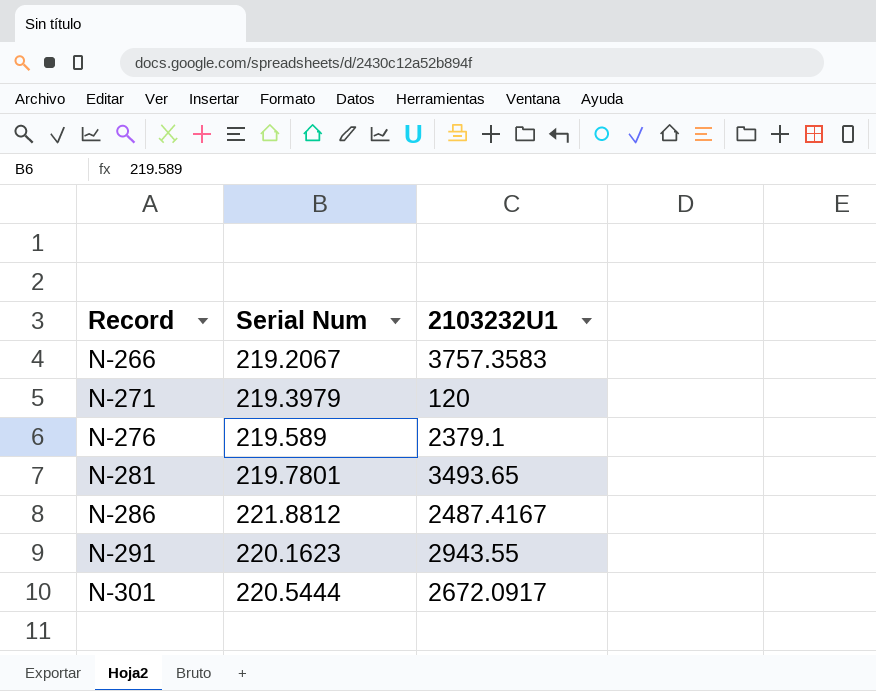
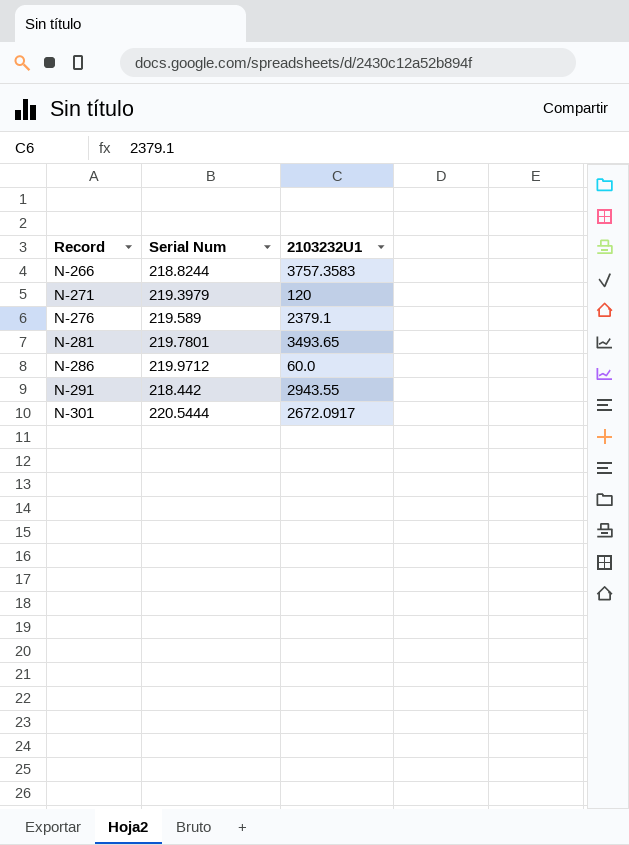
N-266 | Serial Num: 219.2067 -> 218.8244
N-286 | Serial Num: 221.8812 -> 219.9712
N-286 | 2103232U1: 2487.4167 -> 60.0
N-291 | Serial Num: 220.1623 -> 218.442

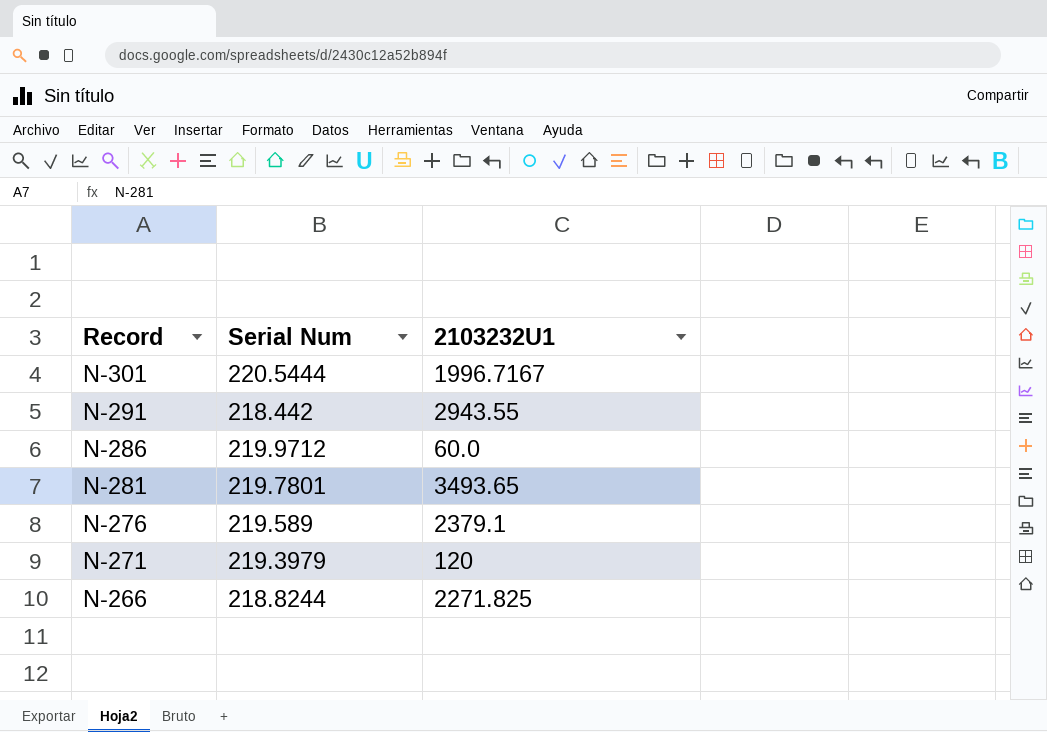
row order: Record ascending -> Record descending
N-301 | 2103232U1: 2672.0917 -> 1996.7167
N-266 | 2103232U1: 3757.3583 -> 2271.825

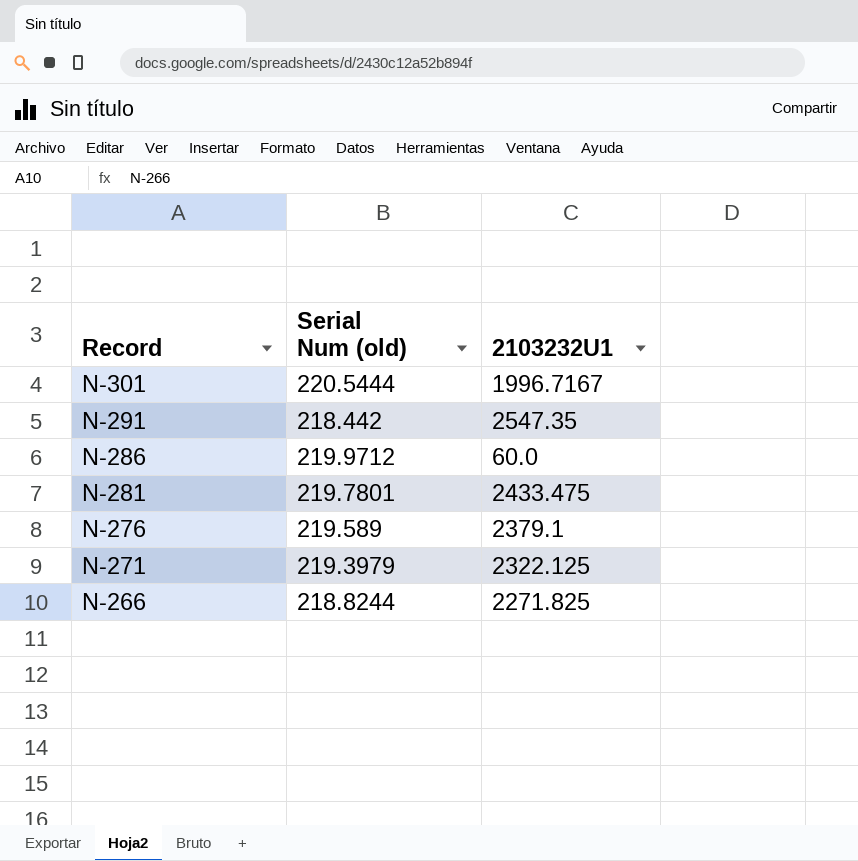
column name: Serial Num -> Serial Num (old)
N-291 | 2103232U1: 2943.55 -> 2547.35
N-281 | 2103232U1: 3493.65 -> 2433.475
N-271 | 2103232U1: 120 -> 2322.125

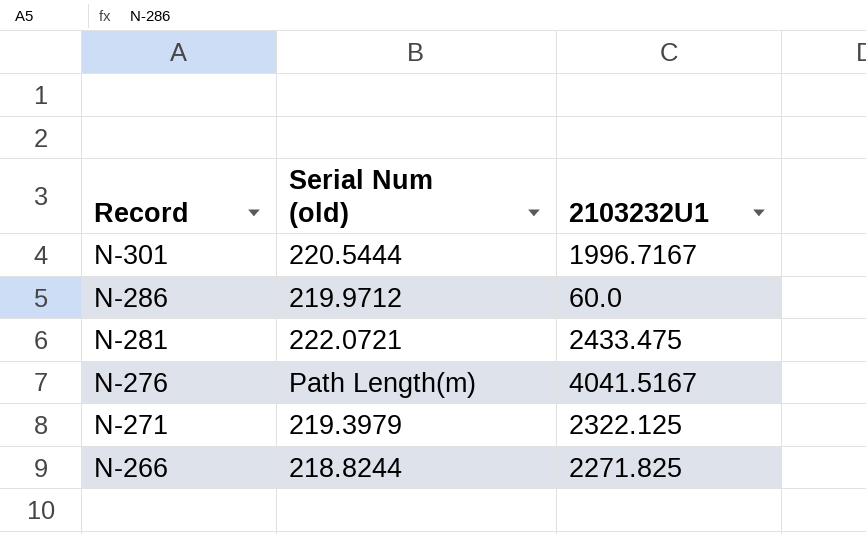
row N-291: 218.442 | 2547.35 -> none
N-281 | Serial Num (old): 219.7801 -> 222.0721
N-276 | Serial Num (old): 219.589 -> Path Length(m)
N-276 | 2103232U1: 2379.1 -> 4041.5167

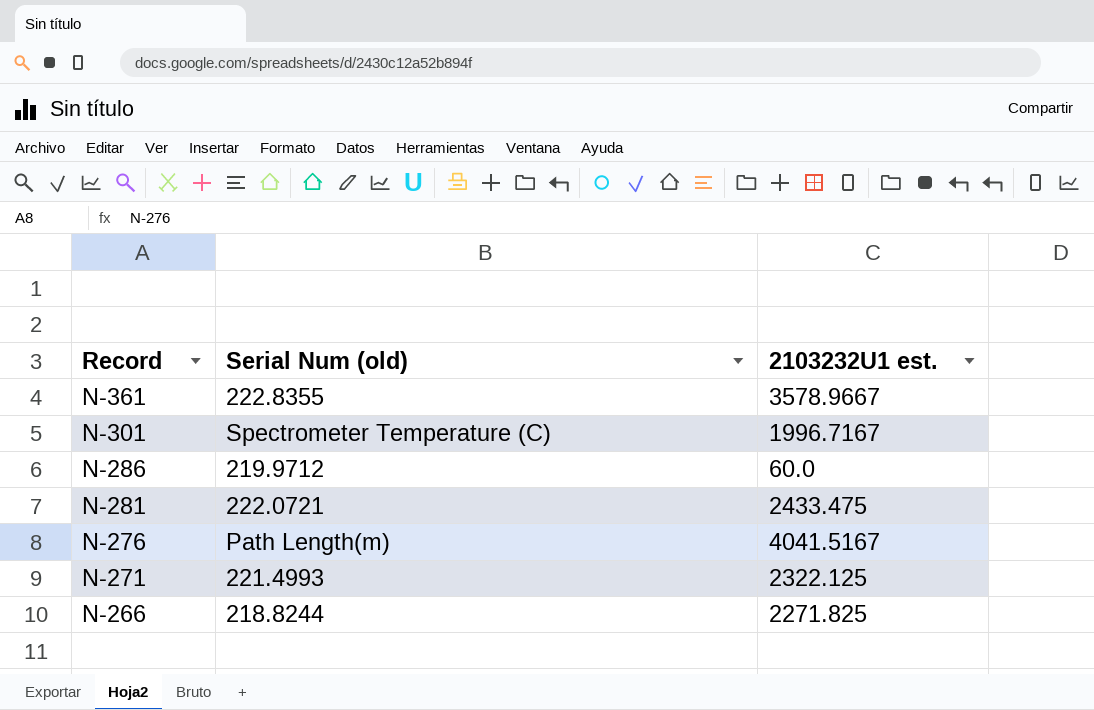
column name: 2103232U1 -> 2103232U1 est.
row N-361: none -> 222.8355 | 3578.9667
N-301 | Serial Num (old): 220.5444 -> Spectrometer Temperature (C)
N-271 | Serial Num (old): 219.3979 -> 221.4993

